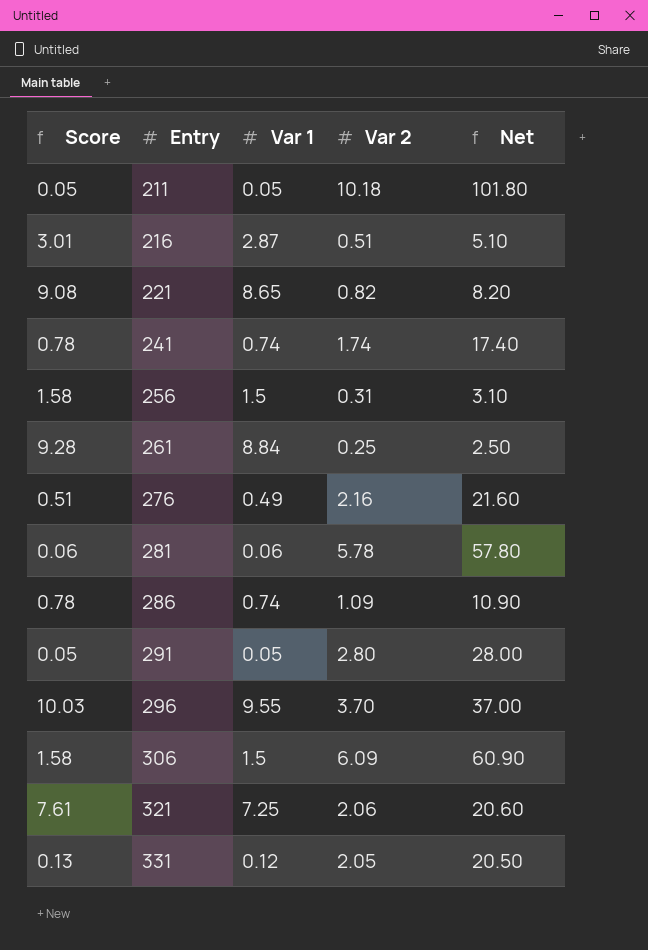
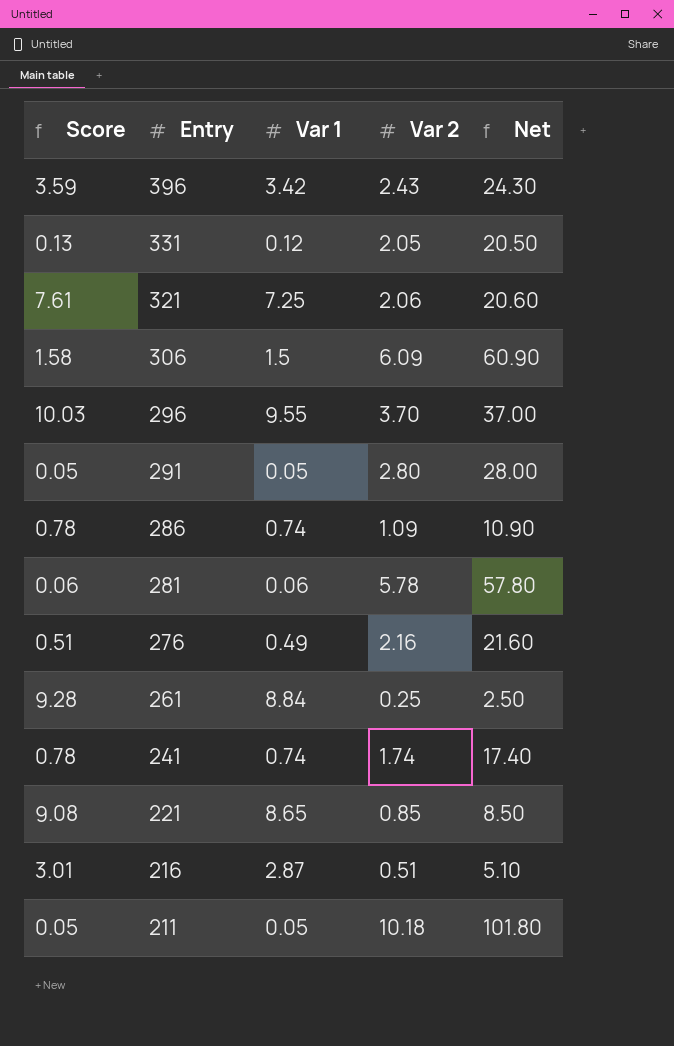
row order: Entry ascending -> Entry descending
row 256: 1.58 | 1.5 | 0.31 | 3.10 -> none
row 396: none -> 3.59 | 3.42 | 2.43 | 24.30
221 | Var 2: 0.82 -> 0.85
221 | Net: 8.20 -> 8.50

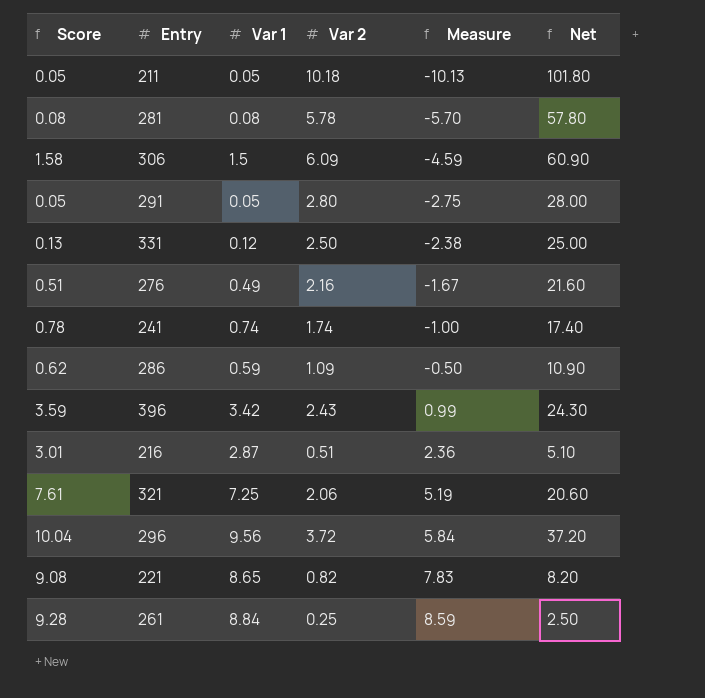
row order: Entry descending -> Measure ascending
column Measure | formula: none -> [Var 1] - [Var 2]
281 | Score: 0.06 -> 0.08
281 | Var 1: 0.06 -> 0.08
331 | Var 2: 2.05 -> 2.50
331 | Net: 20.50 -> 25.00
286 | Score: 0.78 -> 0.62
286 | Var 1: 0.74 -> 0.59
296 | Score: 10.03 -> 10.04
296 | Var 1: 9.55 -> 9.56
296 | Var 2: 3.70 -> 3.72
296 | Net: 37.00 -> 37.20
221 | Var 2: 0.85 -> 0.82
221 | Net: 8.50 -> 8.20

